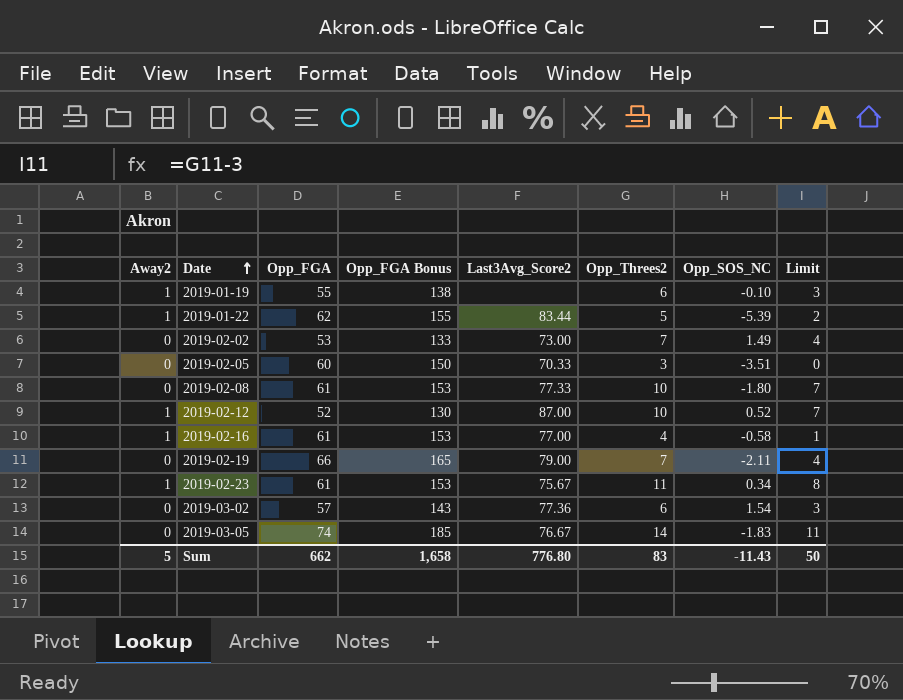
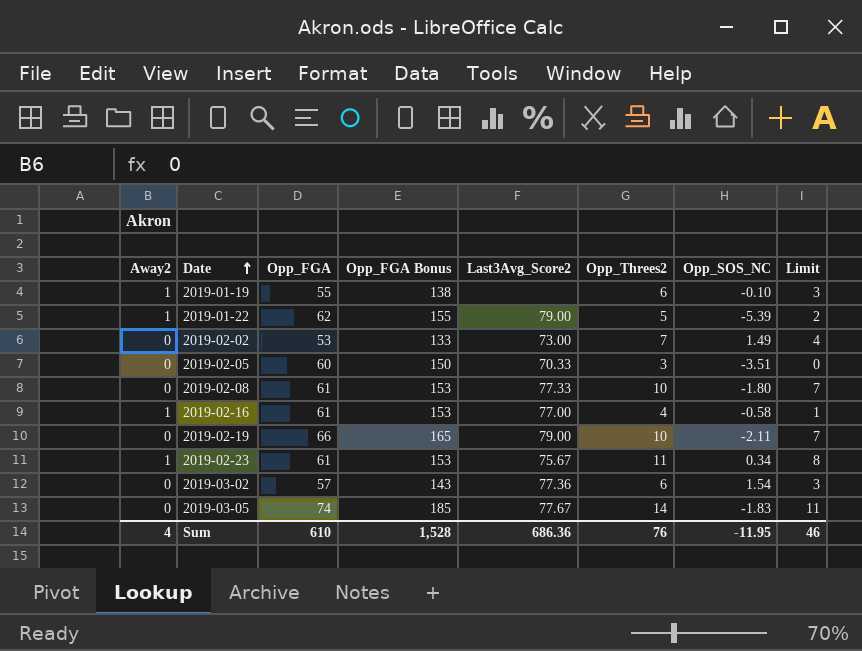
row 2019-02-12: 1 | 52 | 130 | 87.00 | 10 | 0.52 | 7 -> none
2019-01-22 | Last3Avg_Score2: 83.44 -> 79.00
2019-02-19 | Opp_Threes2: 7 -> 10
2019-02-19 | Limit: 4 -> 7
2019-03-05 | Last3Avg_Score2: 76.67 -> 77.67
Sum | Away2: 5 -> 4
Sum | Opp_FGA: 662 -> 610
Sum | Opp_FGA Bonus: 1,658 -> 1,528
Sum | Last3Avg_Score2: 776.80 -> 686.36
Sum | Opp_Threes2: 83 -> 76
Sum | Opp_SOS_NC: -11.43 -> -11.95
Sum | Limit: 50 -> 46

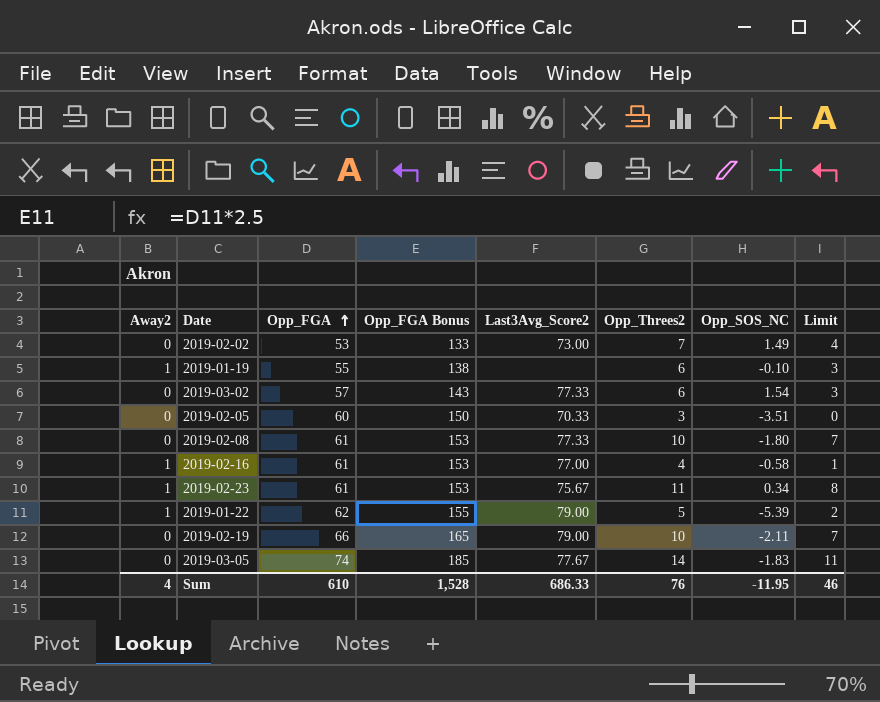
row order: Date ascending -> Opp_FGA ascending
2019-03-02 | Last3Avg_Score2: 77.36 -> 77.33
Sum | Last3Avg_Score2: 686.36 -> 686.33

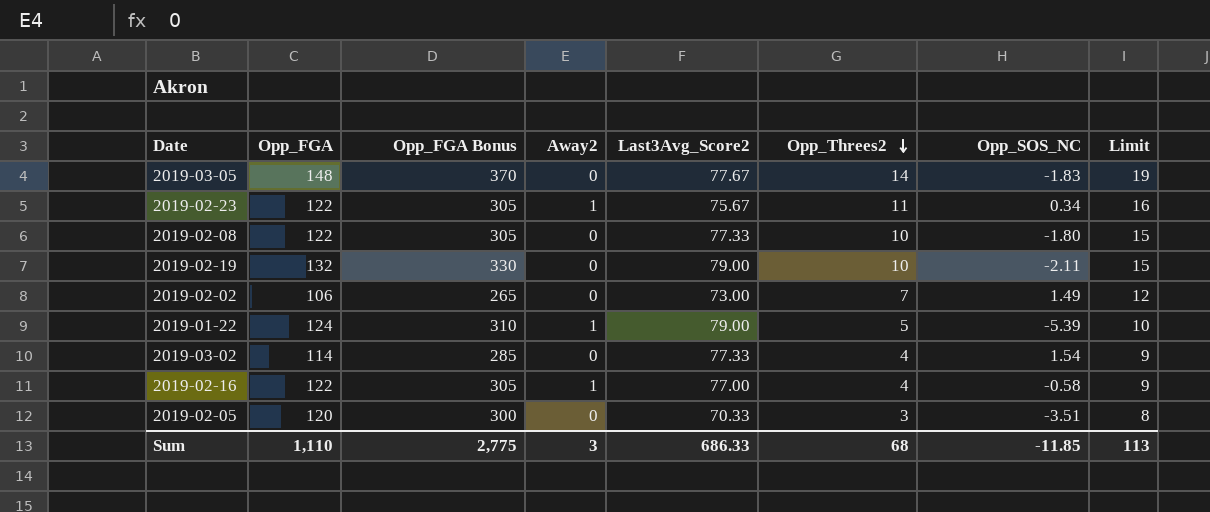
row order: Opp_FGA ascending -> Opp_Threes2 descending
column Away2 | position: 1 -> 4
column Limit | formula: [Opp_Threes2] - 3 -> [Opp_Threes2] + 5
row 2019-01-19: 1 | 55 | 138 | none | 6 | -0.10 | 3 -> none
2019-03-05 | Opp_FGA: 74 -> 148
2019-03-05 | Opp_FGA Bonus: 185 -> 370
2019-02-23 | Opp_FGA: 61 -> 122
2019-02-23 | Opp_FGA Bonus: 153 -> 305
2019-02-08 | Opp_FGA: 61 -> 122
2019-02-08 | Opp_FGA Bonus: 153 -> 305
2019-02-19 | Opp_FGA: 66 -> 132
2019-02-19 | Opp_FGA Bonus: 165 -> 330
2019-02-02 | Opp_FGA: 53 -> 106
2019-02-02 | Opp_FGA Bonus: 133 -> 265
2019-01-22 | Opp_FGA: 62 -> 124
2019-01-22 | Opp_FGA Bonus: 155 -> 310
2019-03-02 | Opp_FGA: 57 -> 114
2019-03-02 | Opp_FGA Bonus: 143 -> 285
2019-03-02 | Opp_Threes2: 6 -> 4
2019-02-16 | Opp_FGA: 61 -> 122
2019-02-16 | Opp_FGA Bonus: 153 -> 305
2019-02-05 | Opp_FGA: 60 -> 120
2019-02-05 | Opp_FGA Bonus: 150 -> 300
Sum | Opp_FGA: 610 -> 1,110
Sum | Opp_FGA Bonus: 1,528 -> 2,775
Sum | Away2: 4 -> 3
Sum | Opp_Threes2: 76 -> 68
Sum | Opp_SOS_NC: -11.95 -> -11.85
Sum | Limit: 46 -> 113

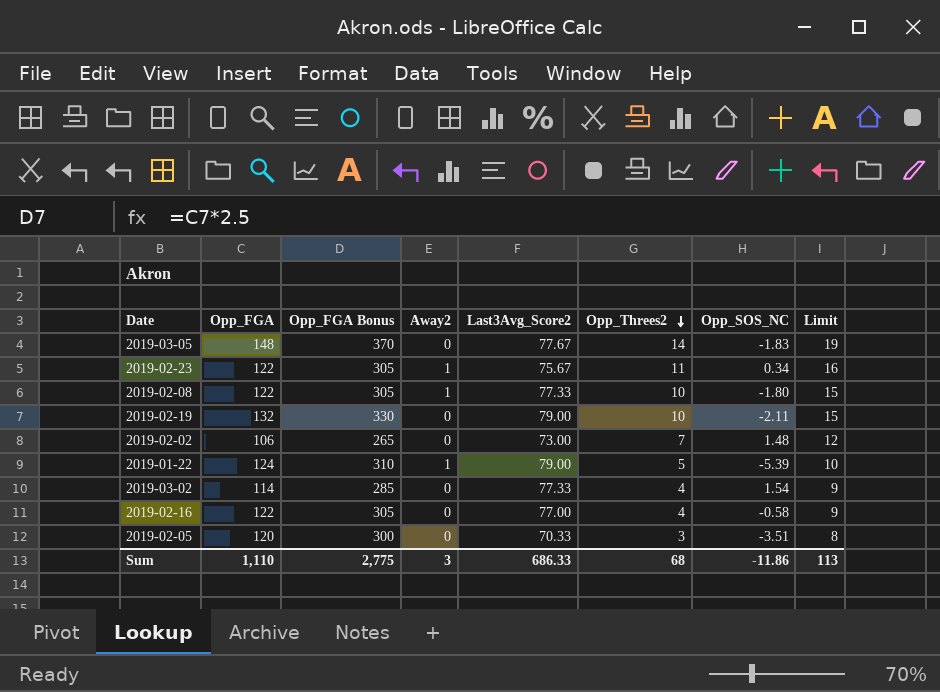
2019-02-08 | Away2: 0 -> 1
2019-02-02 | Opp_SOS_NC: 1.49 -> 1.48
2019-02-16 | Away2: 1 -> 0
Sum | Opp_SOS_NC: -11.85 -> -11.86

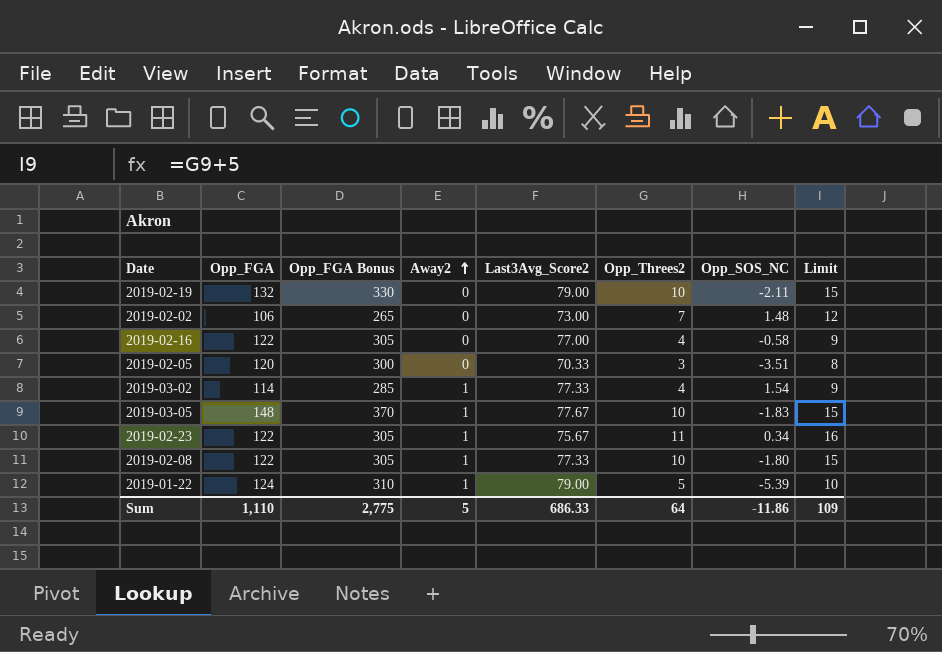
row order: Opp_Threes2 descending -> Away2 ascending
2019-03-02 | Away2: 0 -> 1
2019-03-05 | Away2: 0 -> 1
2019-03-05 | Opp_Threes2: 14 -> 10
2019-03-05 | Limit: 19 -> 15
Sum | Away2: 3 -> 5
Sum | Opp_Threes2: 68 -> 64
Sum | Limit: 113 -> 109

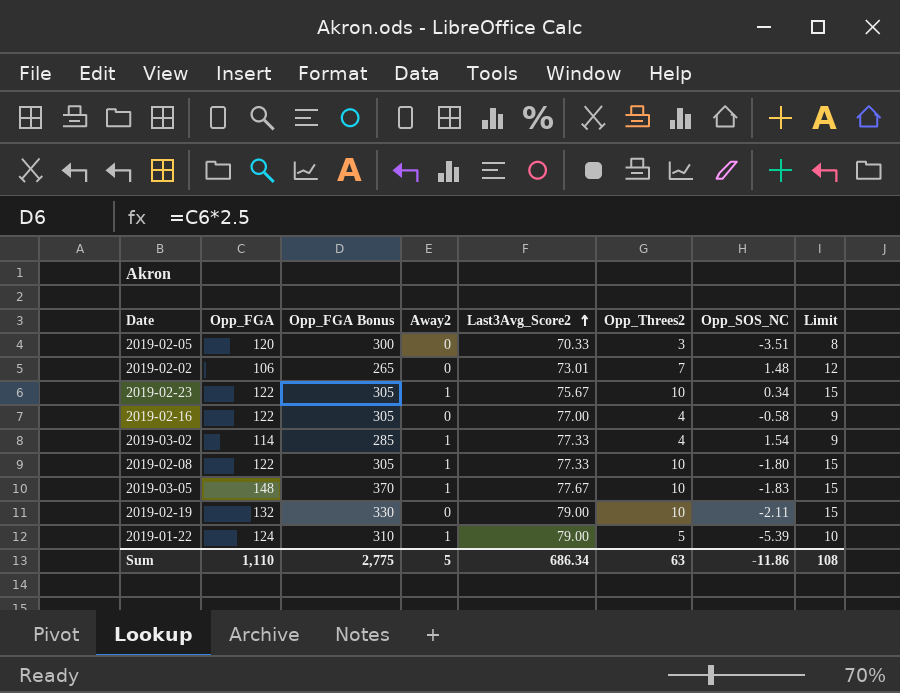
row order: Away2 ascending -> Last3Avg_Score2 ascending
2019-02-02 | Last3Avg_Score2: 73.00 -> 73.01
2019-02-23 | Opp_Threes2: 11 -> 10
2019-02-23 | Limit: 16 -> 15
Sum | Last3Avg_Score2: 686.33 -> 686.34
Sum | Opp_Threes2: 64 -> 63
Sum | Limit: 109 -> 108

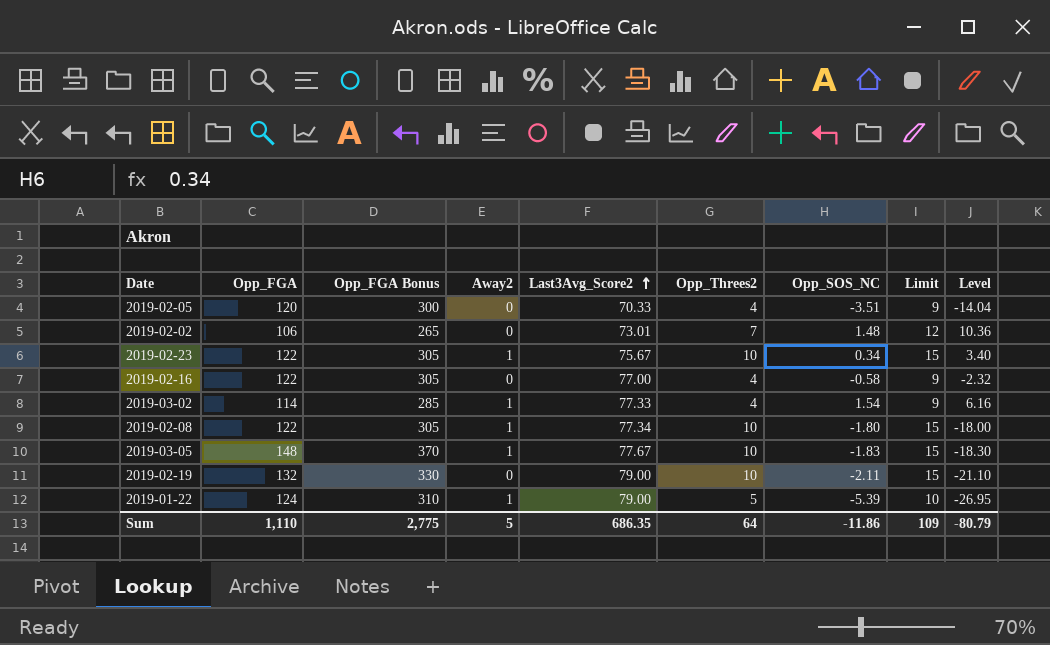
column Level | formula: none -> [Opp_Threes2] * [Opp_SOS_NC]
2019-02-05 | Opp_Threes2: 3 -> 4
2019-02-05 | Limit: 8 -> 9
2019-02-08 | Last3Avg_Score2: 77.33 -> 77.34
Sum | Last3Avg_Score2: 686.34 -> 686.35
Sum | Opp_Threes2: 63 -> 64
Sum | Limit: 108 -> 109

